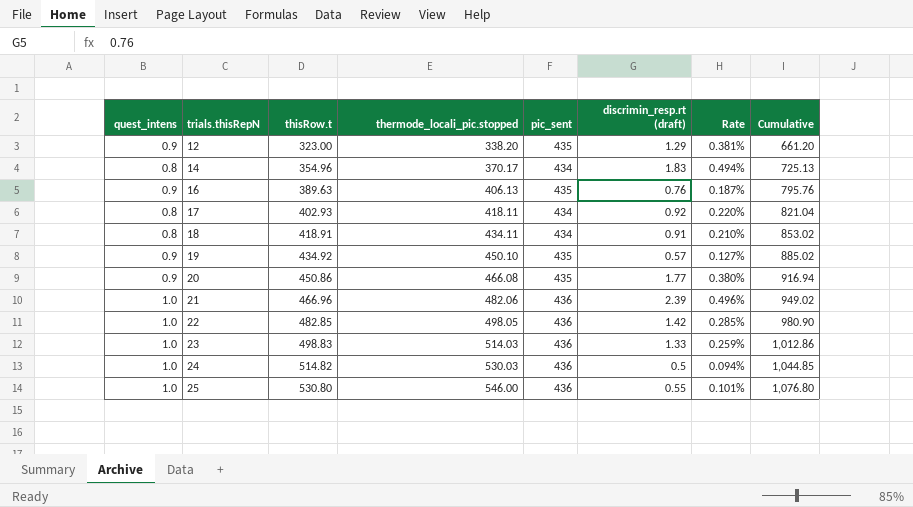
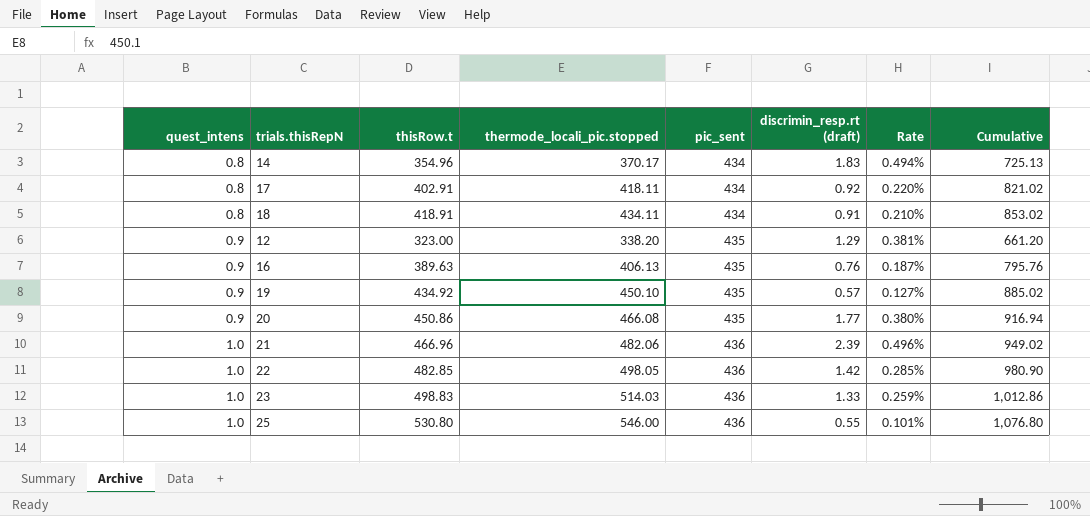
row order: trials.thisRepN ascending -> quest_intens ascending
row 24: 1.0 | 514.82 | 530.03 | 436 | 0.5 | 0.094% | 1,044.85 -> none
17 | thisRow.t: 402.93 -> 402.91
17 | Cumulative: 821.04 -> 821.02

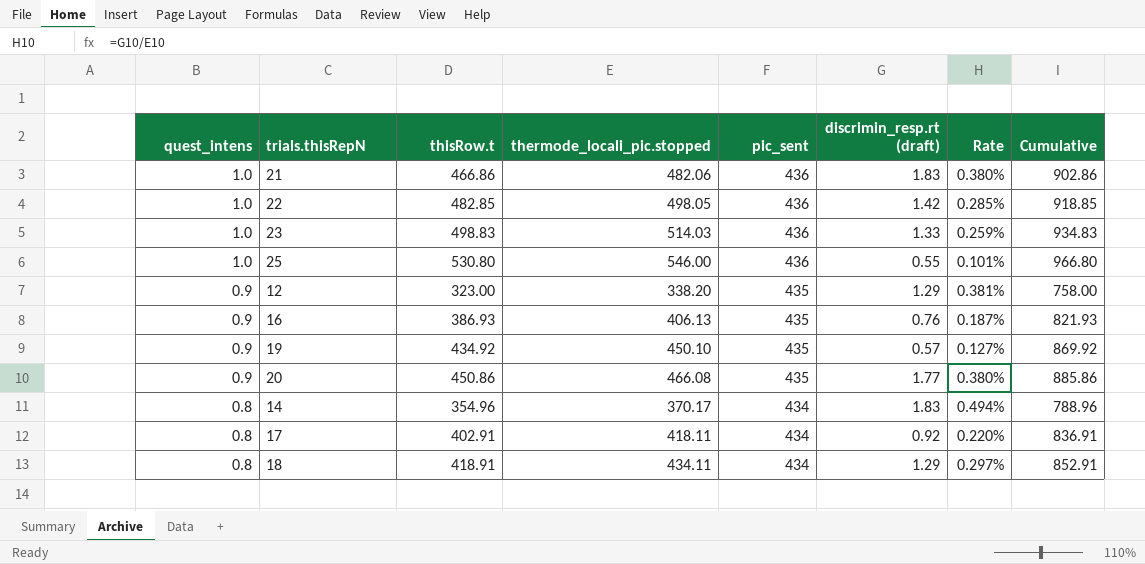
row order: quest_intens ascending -> quest_intens descending
column Cumulative | formula: [thisRow.t] + [thermode_locali_pic.stopped] -> [thisRow.t] + [pic_sent]
21 | thisRow.t: 466.96 -> 466.86
21 | discrimin_resp.rt (draft): 2.39 -> 1.83
21 | Rate: 0.496% -> 0.380%
16 | thisRow.t: 389.63 -> 386.93
18 | discrimin_resp.rt (draft): 0.91 -> 1.29
18 | Rate: 0.210% -> 0.297%

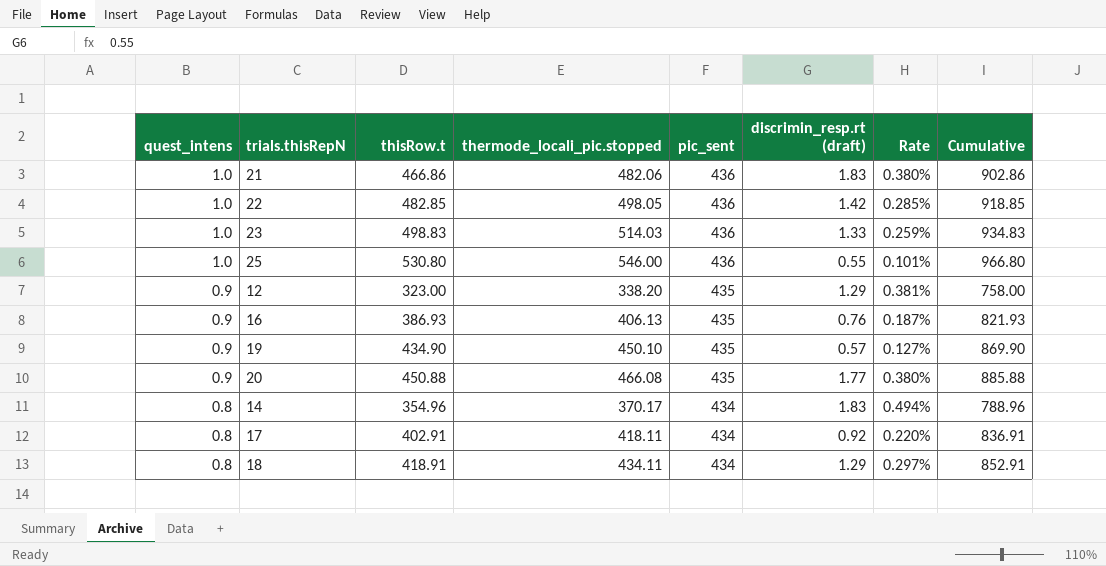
19 | thisRow.t: 434.92 -> 434.90
19 | Cumulative: 869.92 -> 869.90
20 | thisRow.t: 450.86 -> 450.88
20 | Cumulative: 885.86 -> 885.88

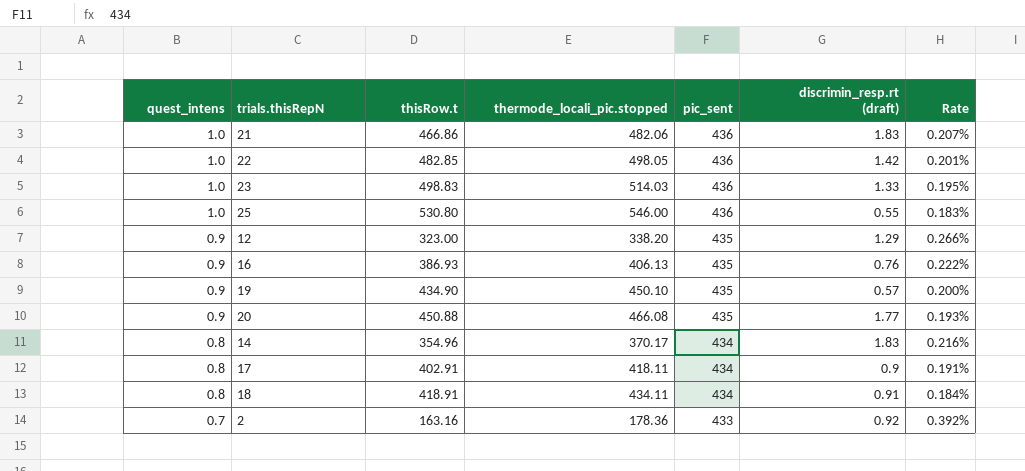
column Cumulative | formula: [thisRow.t] + [pic_sent] -> none
column Rate | formula: [discrimin_resp.rt (draft)] / [thermode_locali_pic.stopped] -> [quest_intens] / [thermode_locali_pic.stopped]
17 | discrimin_resp.rt (draft): 0.92 -> 0.9
18 | discrimin_resp.rt (draft): 1.29 -> 0.91
row 2: none -> 0.7 | 163.16 | 178.36 | 433 | 0.92 | 0.392%

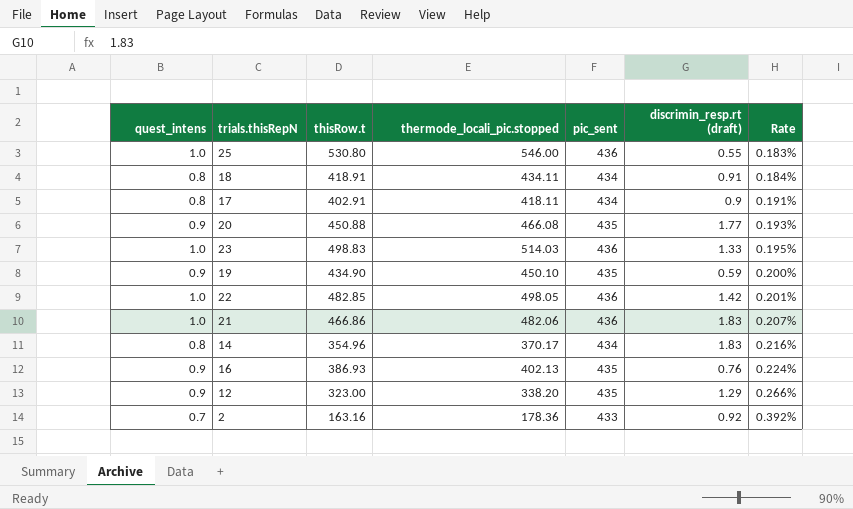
row order: quest_intens descending -> Rate ascending
19 | discrimin_resp.rt (draft): 0.57 -> 0.59
16 | thermode_locali_pic.stopped: 406.13 -> 402.13
16 | Rate: 0.222% -> 0.224%

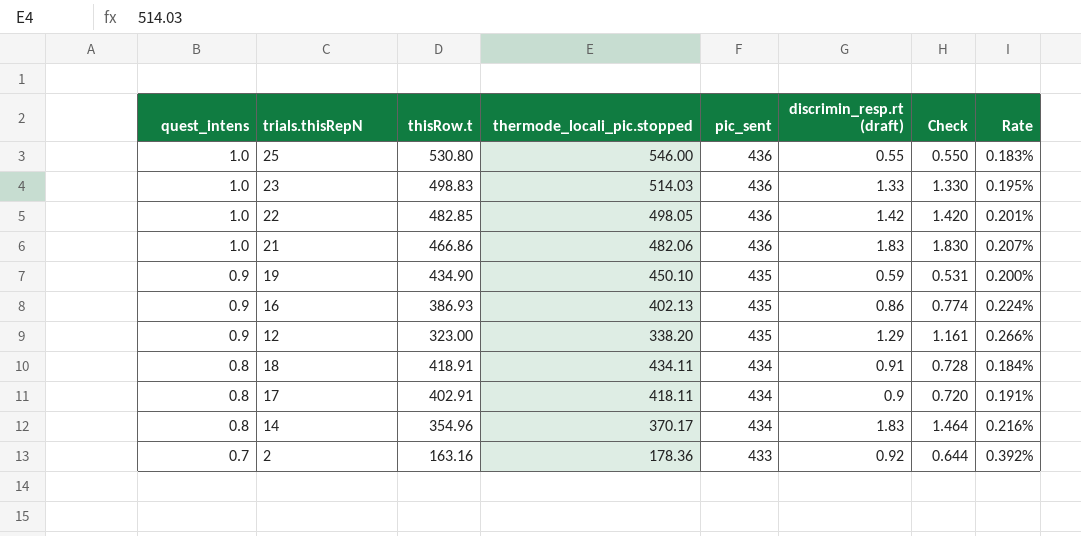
row order: Rate ascending -> quest_intens descending
column Check | formula: none -> [quest_intens] * [discrimin_resp.rt (draft)]
row 20: 0.9 | 450.88 | 466.08 | 435 | 1.77 | 0.193% -> none
16 | discrimin_resp.rt (draft): 0.76 -> 0.86

